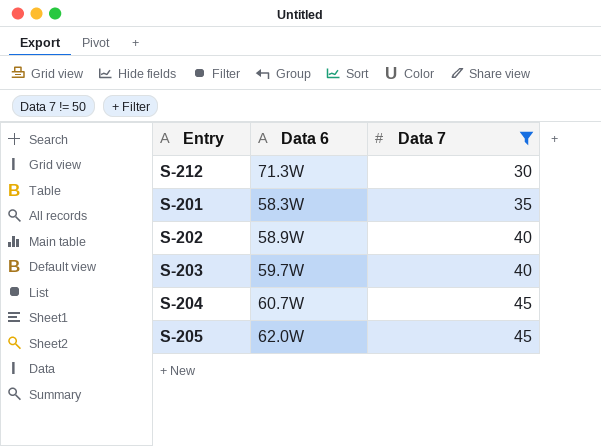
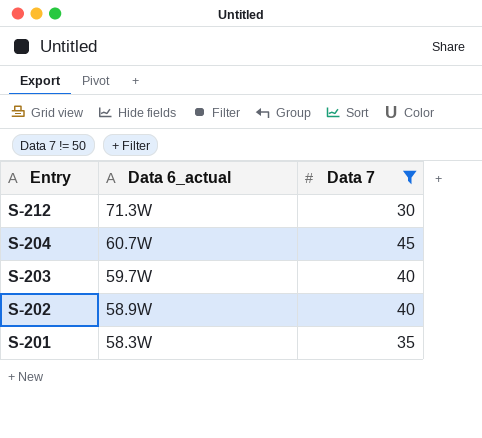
row order: Data 7 ascending -> Entry descending
column name: Data 6 -> Data 6_actual
row S-205: 62.0W | 45 -> none

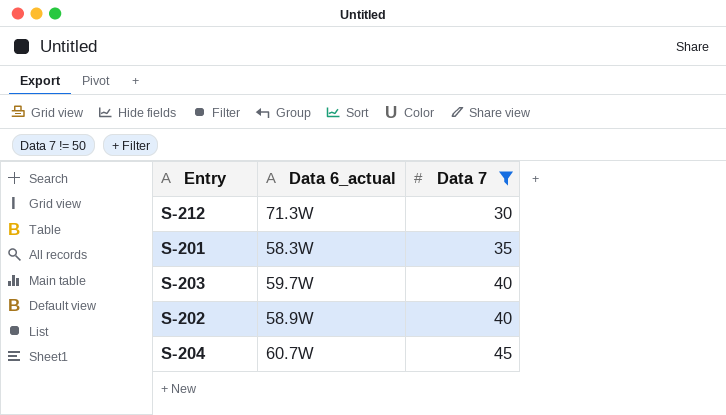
row order: Entry descending -> Data 7 ascending

